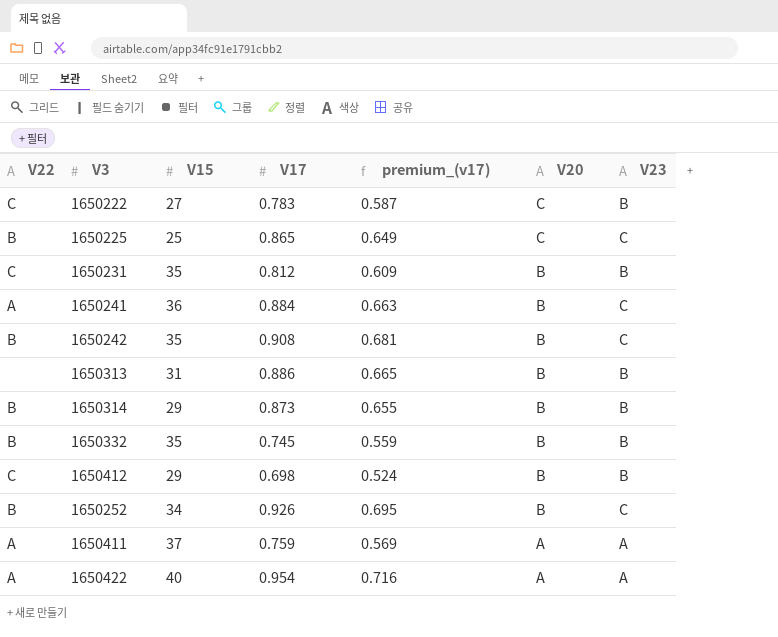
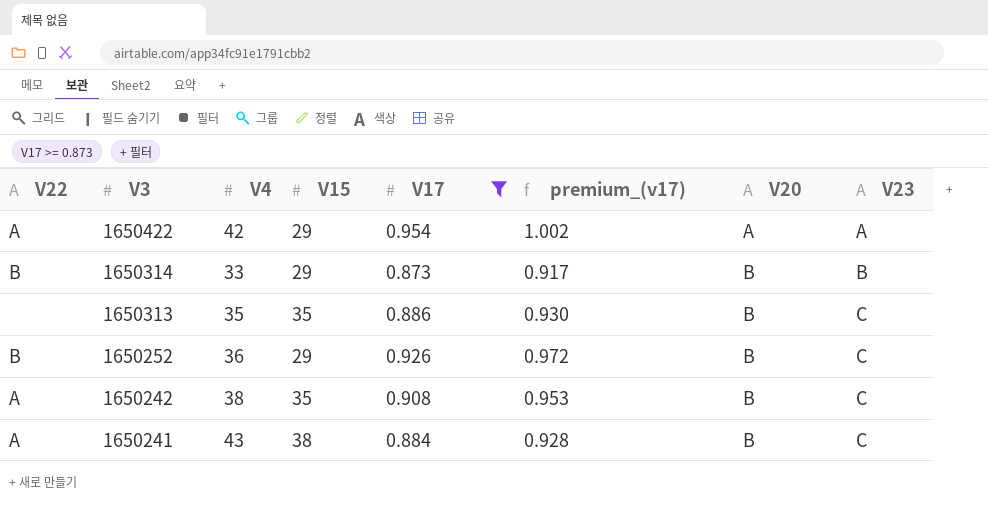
filter: none -> V17 >= 0.873
row order: V20 descending -> V3 descending
column V4 | position: none -> 3
column premium_(v17) | formula: [V17] * 0.75 -> [V17] * 1.05
1650422 | V15: 40 -> 29
1650313 | V15: 31 -> 35
1650313 | V23: B -> C
1650252 | V15: 34 -> 29
1650242 | V22: B -> A
1650241 | V15: 36 -> 38

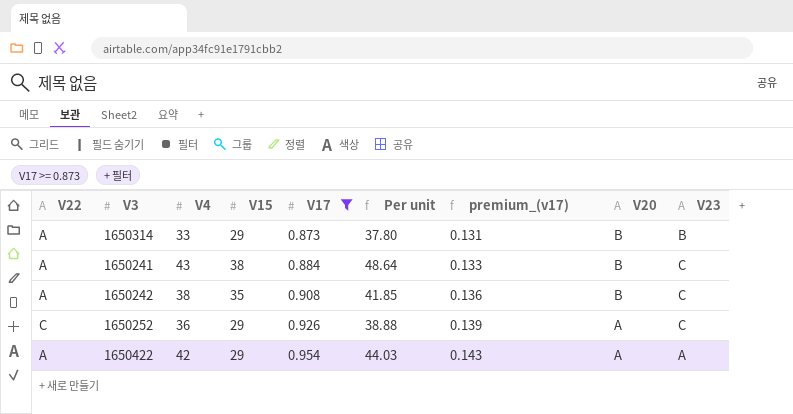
row order: V3 descending -> V17 ascending
column Per unit | formula: none -> [V4] / [V17]
column premium_(v17) | formula: [V17] * 1.05 -> [V17] * 0.15
row 1650313: none | 35 | 35 | 0.886 | 0.930 | B | C -> none
1650314 | V22: B -> A
1650252 | V22: B -> C
1650252 | V20: B -> A

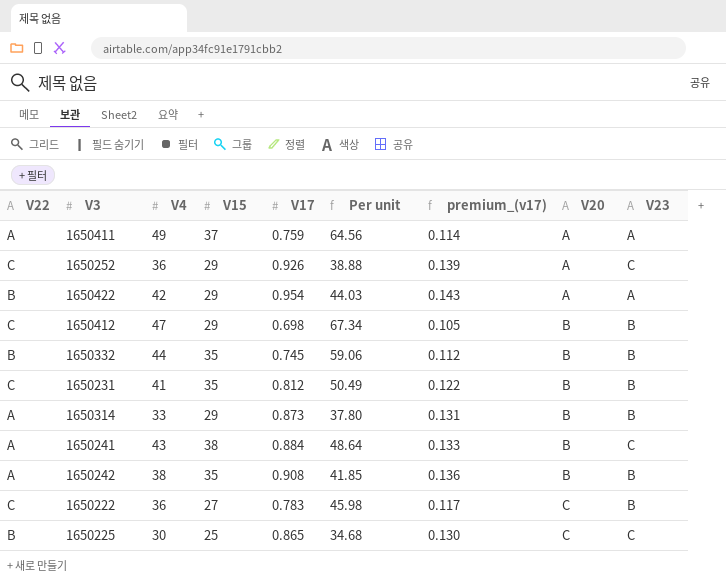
filter: V17 >= 0.873 -> none
row order: V17 ascending -> V20 ascending
1650422 | V22: A -> B
1650242 | V23: C -> B

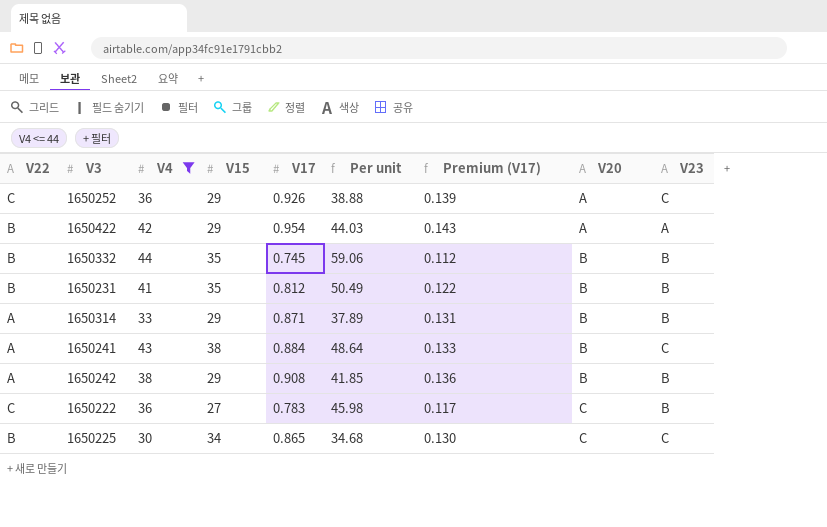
filter: none -> V4 <= 44
column name: premium_(v17) -> Premium (V17)
1650231 | V22: C -> B
1650314 | V17: 0.873 -> 0.871
1650314 | Per unit: 37.80 -> 37.89
1650242 | V15: 35 -> 29
1650225 | V15: 25 -> 34

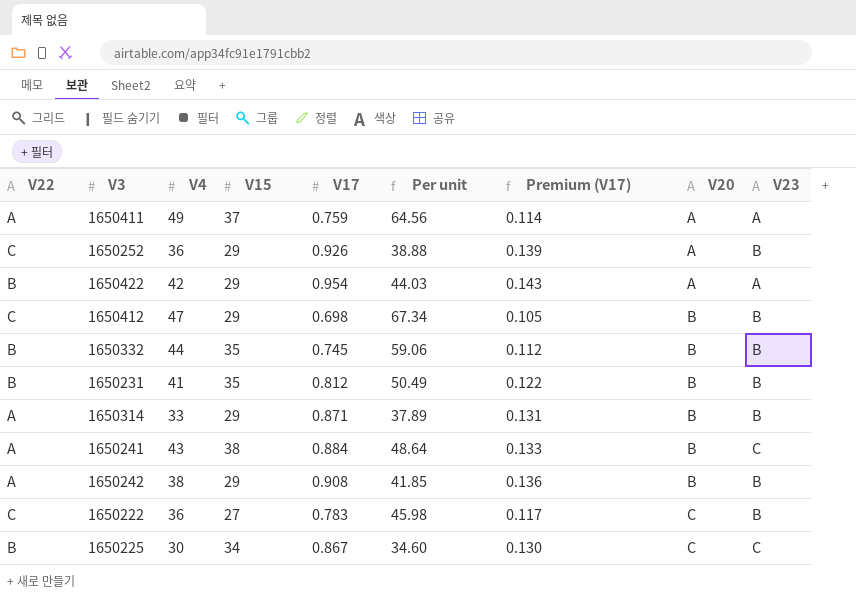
filter: V4 <= 44 -> none
1650252 | V23: C -> B
1650225 | V17: 0.865 -> 0.867
1650225 | Per unit: 34.68 -> 34.60

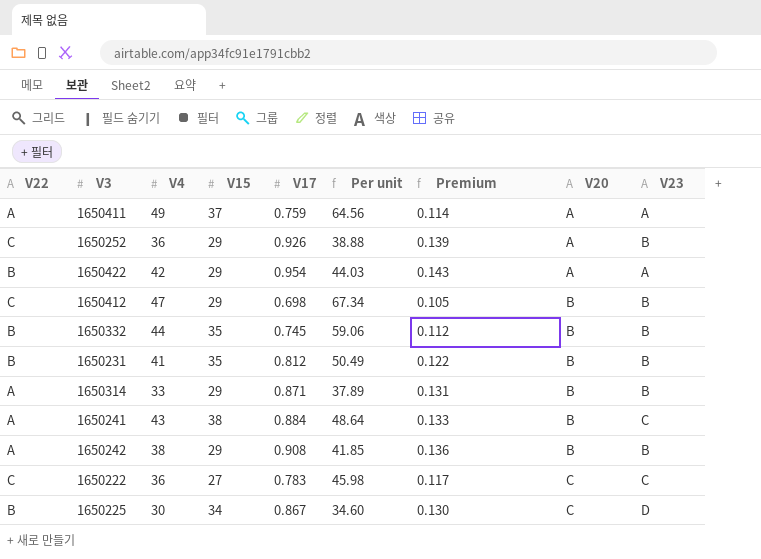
column name: Premium (V17) -> Premium
1650222 | V23: B -> C
1650225 | V23: C -> D

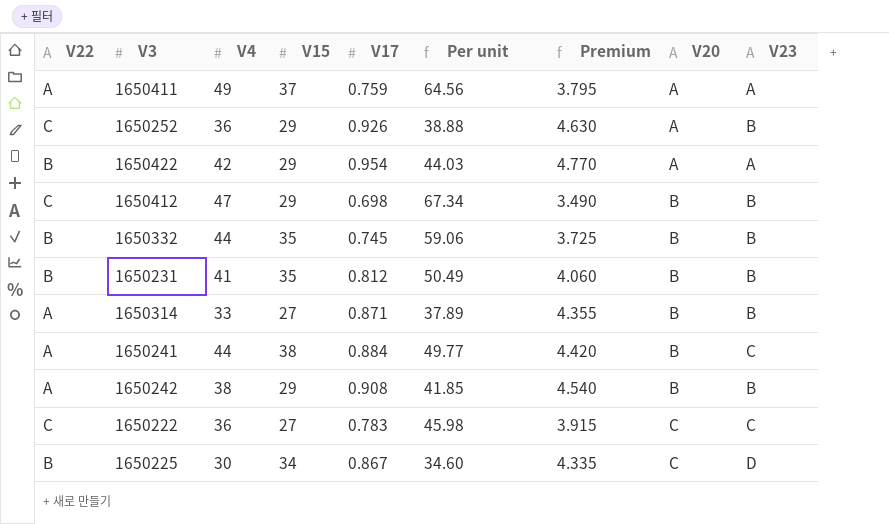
column Premium | formula: [V17] * 0.15 -> [V17] * 5
1650314 | V15: 29 -> 27
1650241 | V4: 43 -> 44
1650241 | Per unit: 48.64 -> 49.77

